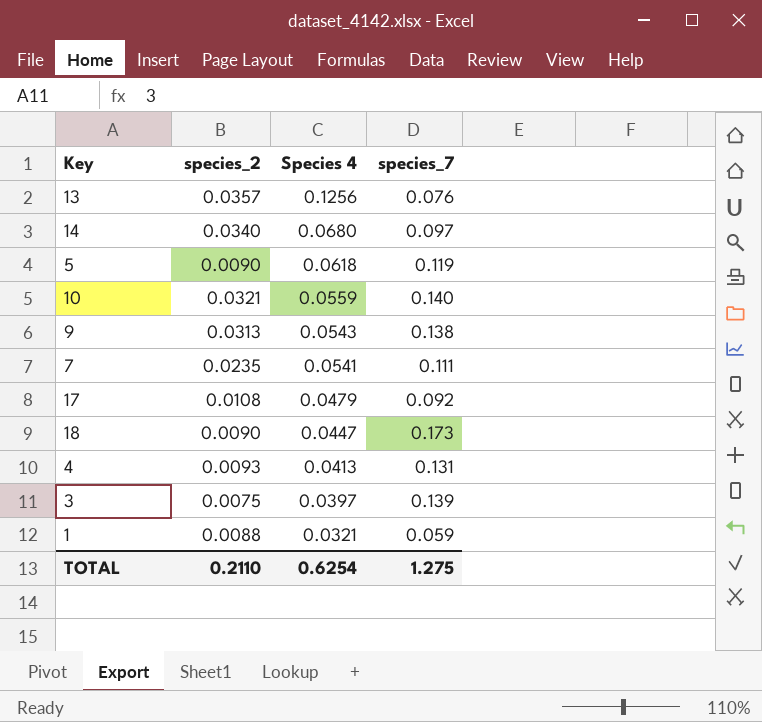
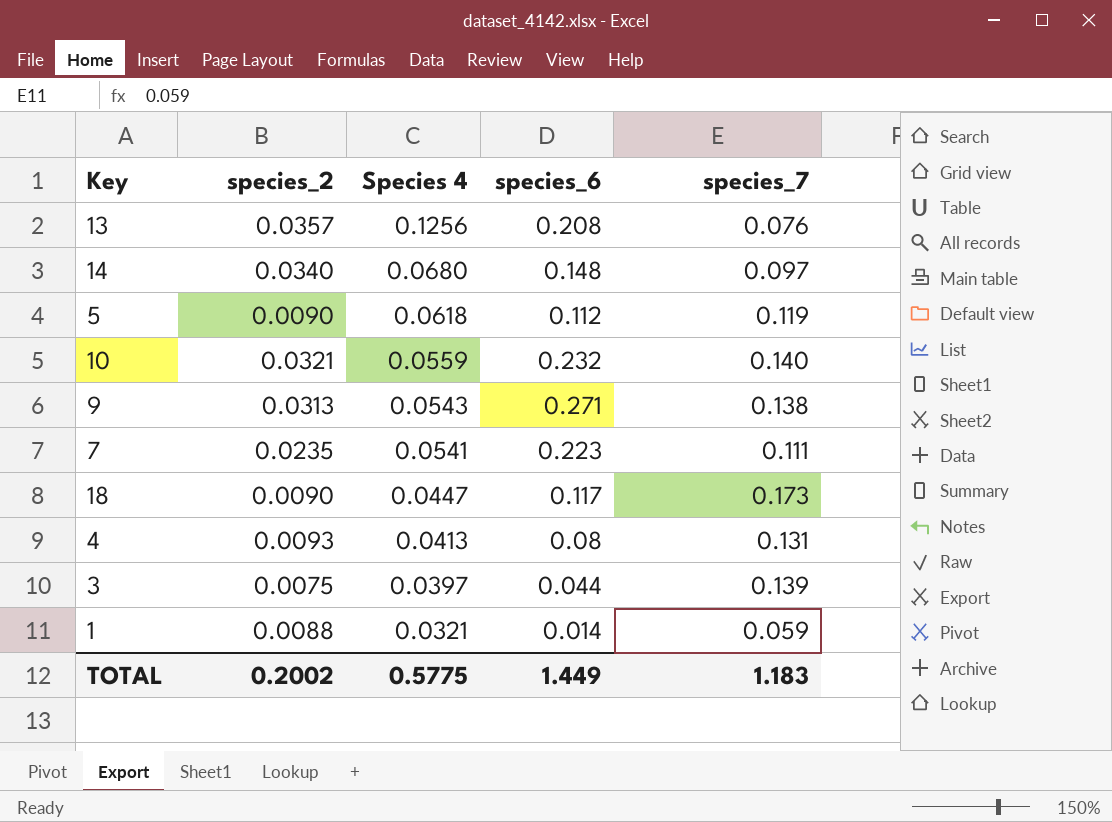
column species_6 | position: none -> 4
row 17: 0.0108 | 0.0479 | 0.092 -> none
TOTAL | species_2: 0.2110 -> 0.2002
TOTAL | Species 4: 0.6254 -> 0.5775
TOTAL | species_7: 1.275 -> 1.183

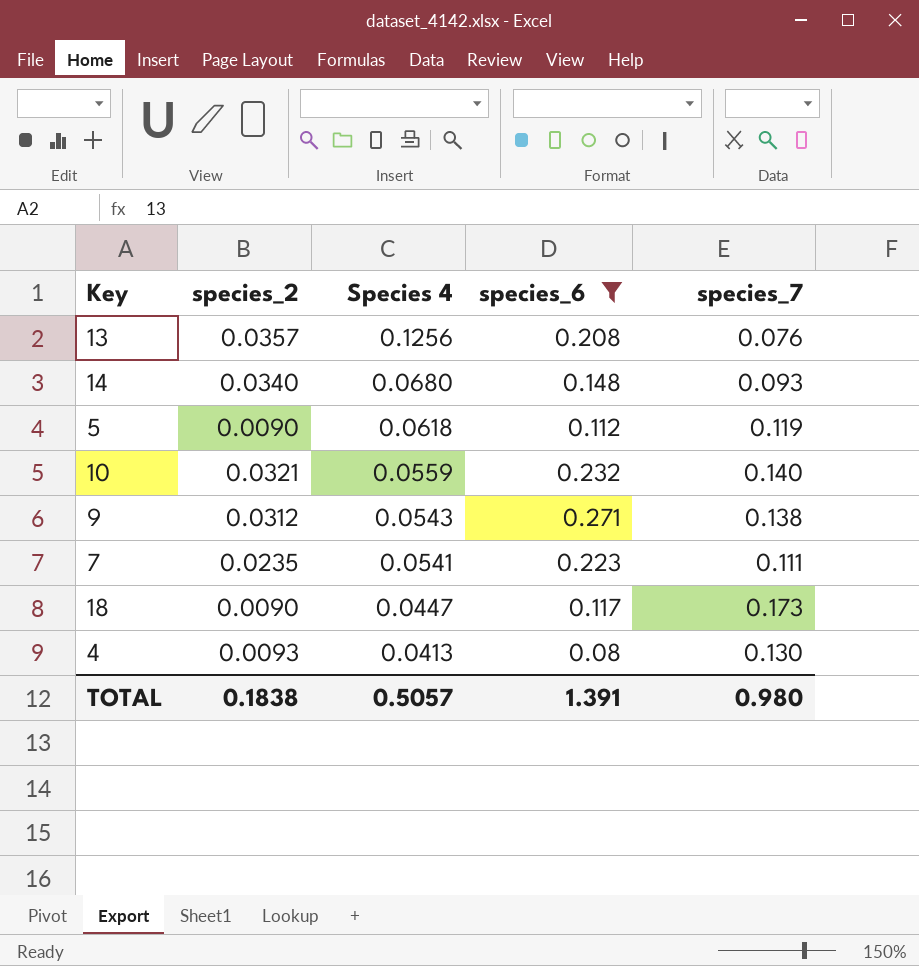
filter: none -> species_6 >= 0.08
14 | species_7: 0.097 -> 0.093
9 | species_2: 0.0313 -> 0.0312
4 | species_7: 0.131 -> 0.130
TOTAL | species_2: 0.2002 -> 0.1838
TOTAL | Species 4: 0.5775 -> 0.5057
TOTAL | species_6: 1.449 -> 1.391
TOTAL | species_7: 1.183 -> 0.980

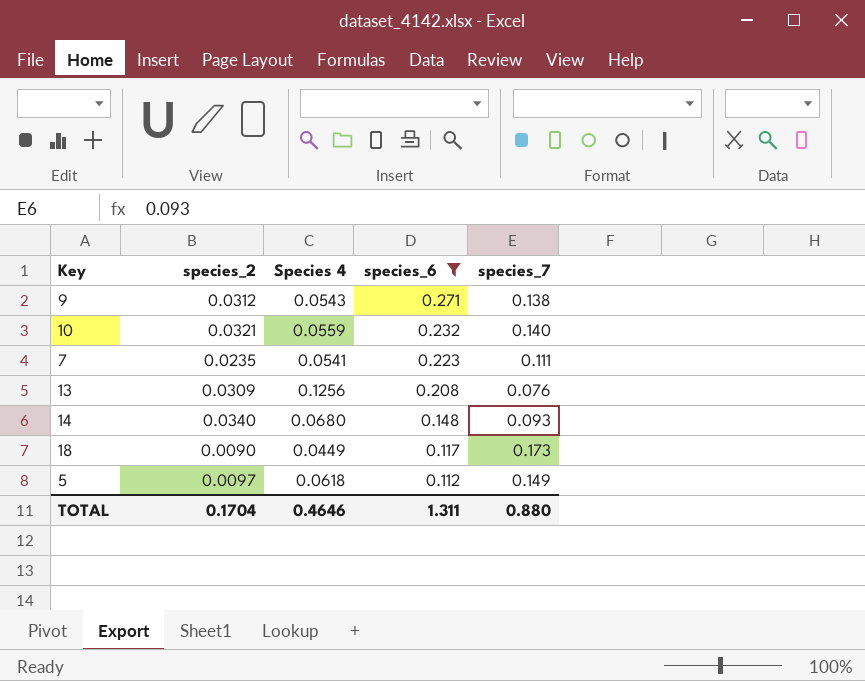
row order: Species 4 descending -> species_6 descending
row 4: 0.0093 | 0.0413 | 0.08 | 0.130 -> none
13 | species_2: 0.0357 -> 0.0309
18 | Species 4: 0.0447 -> 0.0449
5 | species_2: 0.0090 -> 0.0097
5 | species_7: 0.119 -> 0.149
TOTAL | species_2: 0.1838 -> 0.1704
TOTAL | Species 4: 0.5057 -> 0.4646
TOTAL | species_6: 1.391 -> 1.311
TOTAL | species_7: 0.980 -> 0.880

